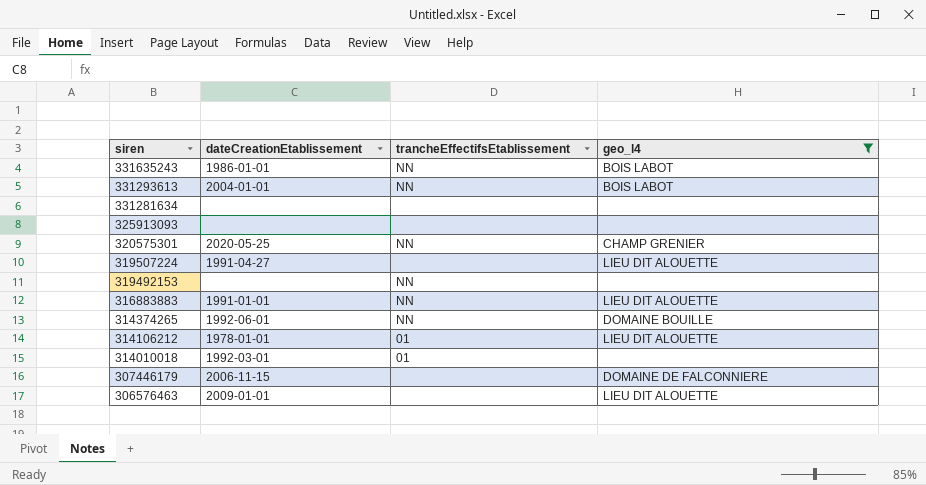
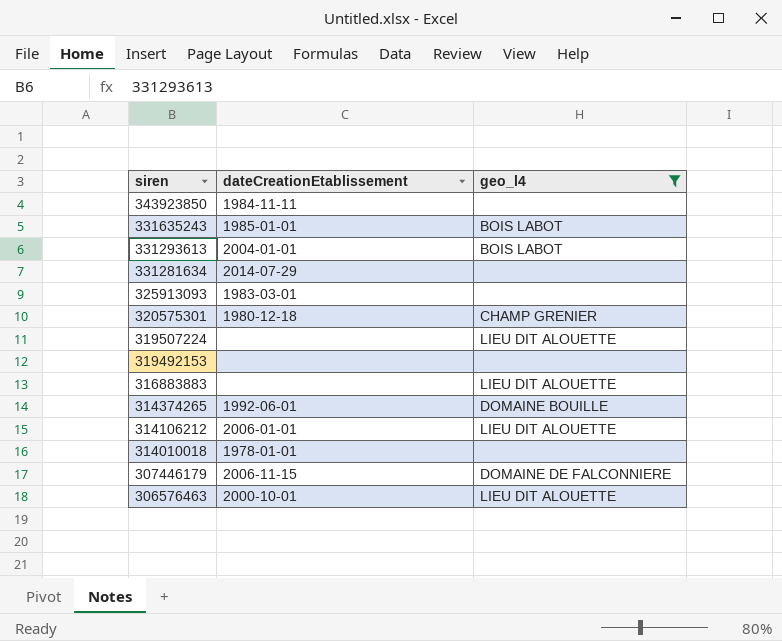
column trancheEffectifsEtablissement | position: 3 -> none
row 343923850: none -> 1984-11-11 | none
331635243 | dateCreationEtablissement: 1986-01-01 -> 1985-01-01
331281634 | dateCreationEtablissement: none -> 2014-07-29
325913093 | dateCreationEtablissement: none -> 1983-03-01
320575301 | dateCreationEtablissement: 2020-05-25 -> 1980-12-18
319507224 | dateCreationEtablissement: 1991-04-27 -> none
316883883 | dateCreationEtablissement: 1991-01-01 -> none
314106212 | dateCreationEtablissement: 1978-01-01 -> 2006-01-01
314010018 | dateCreationEtablissement: 1992-03-01 -> 1978-01-01
306576463 | dateCreationEtablissement: 2009-01-01 -> 2000-10-01

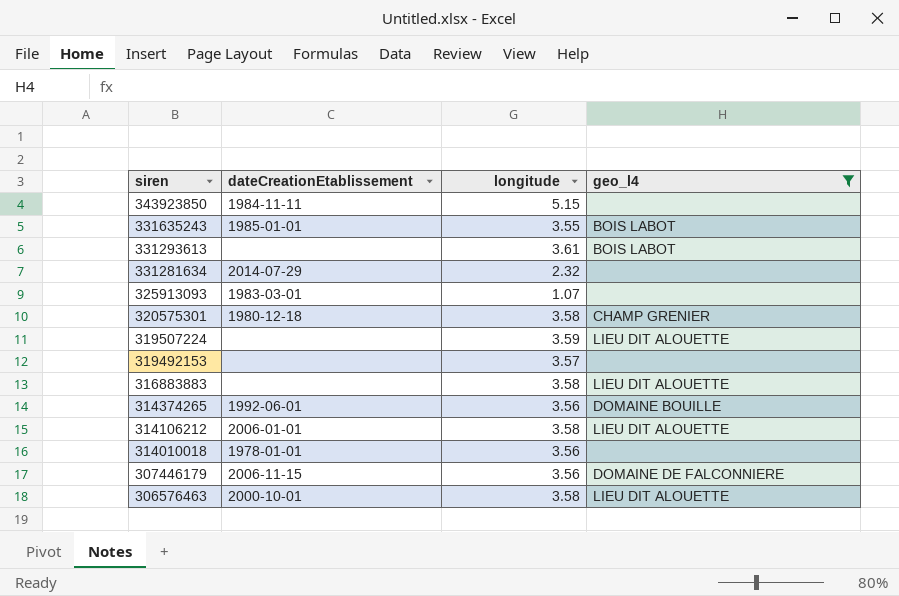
column longitude | position: none -> 3
331293613 | dateCreationEtablissement: 2004-01-01 -> none

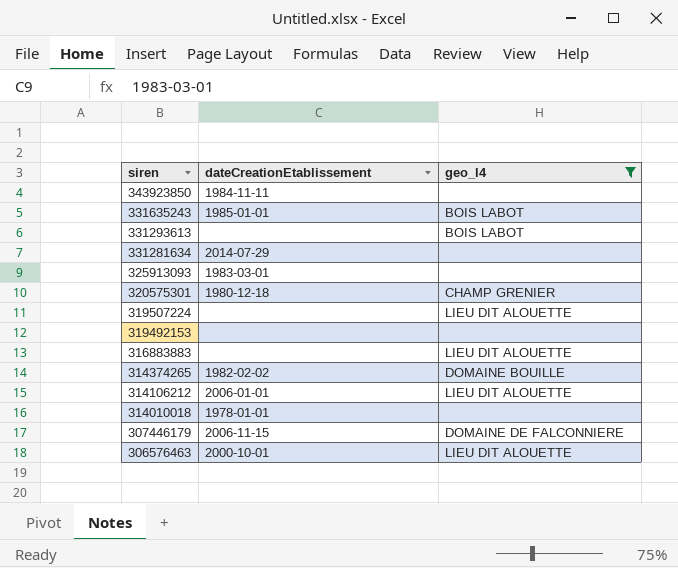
column longitude | position: 3 -> none
314374265 | dateCreationEtablissement: 1992-06-01 -> 1982-02-02

